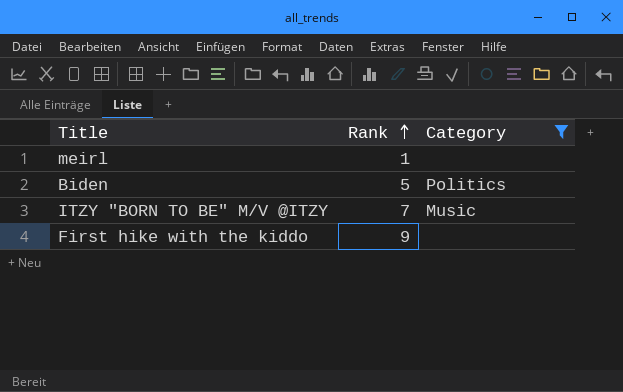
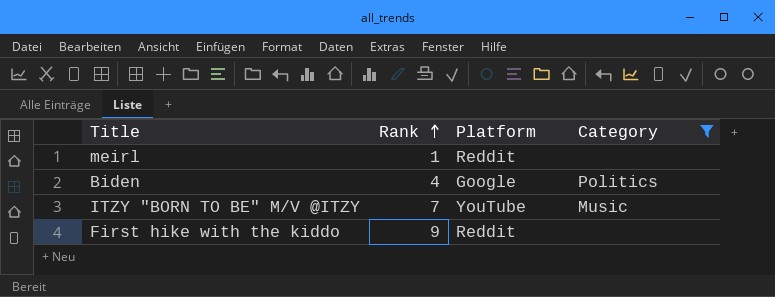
column Platform | position: none -> 3
Biden | Rank: 5 -> 4

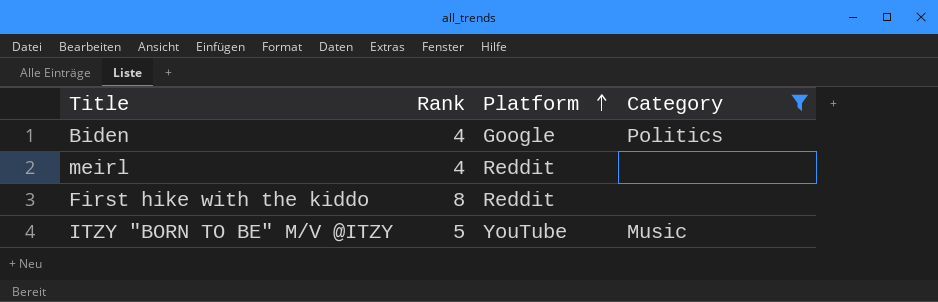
row order: Rank ascending -> Platform ascending
meirl | Rank: 1 -> 4
First hike with the kiddo | Rank: 9 -> 8
ITZY "BORN TO BE" M/V @ITZY | Rank: 7 -> 5

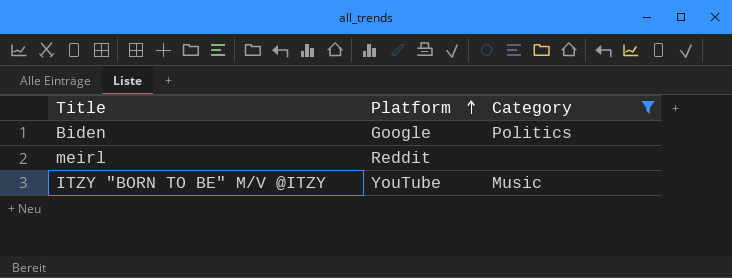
column Rank | position: 2 -> none
row First hike with the kiddo: 8 | Reddit | none -> none

